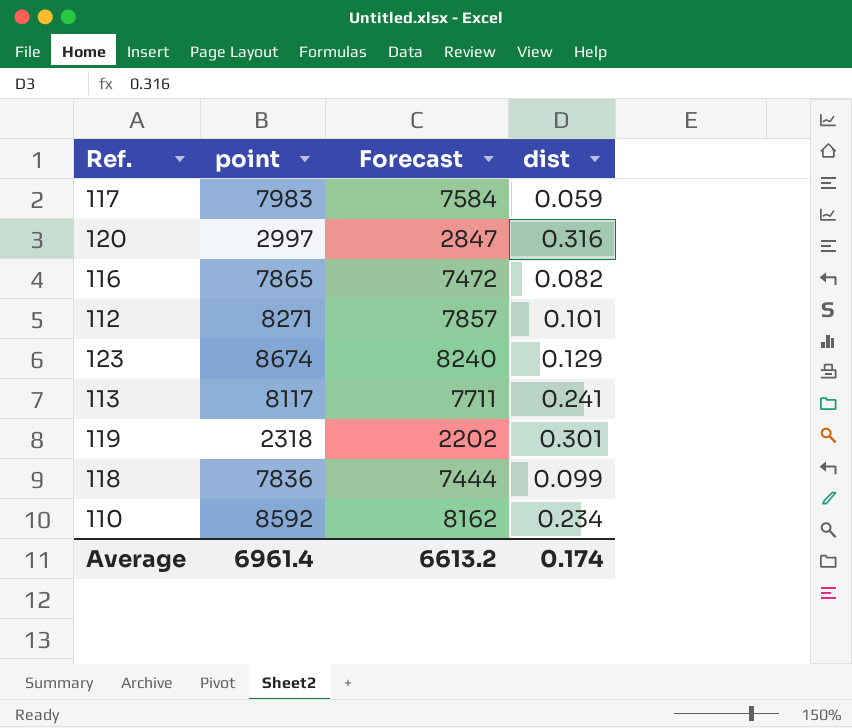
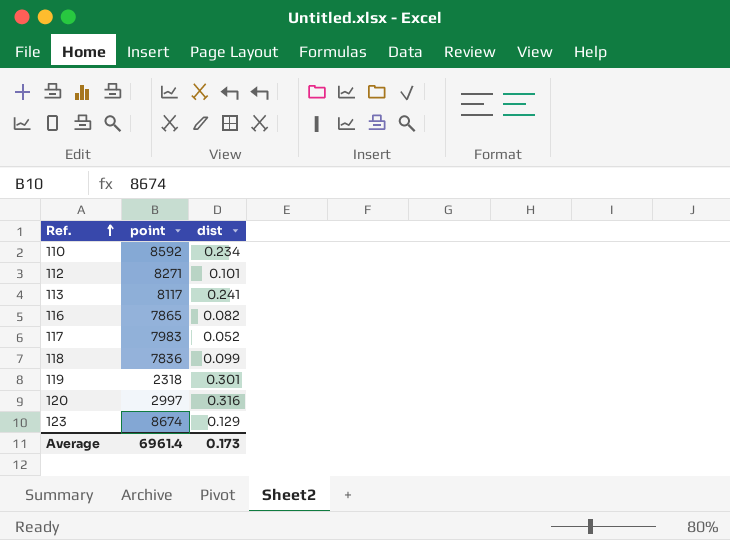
row order: none -> Ref. ascending
column Forecast | formula: [point] * 0.95 -> none
117 | dist: 0.059 -> 0.052
Average | dist: 0.174 -> 0.173

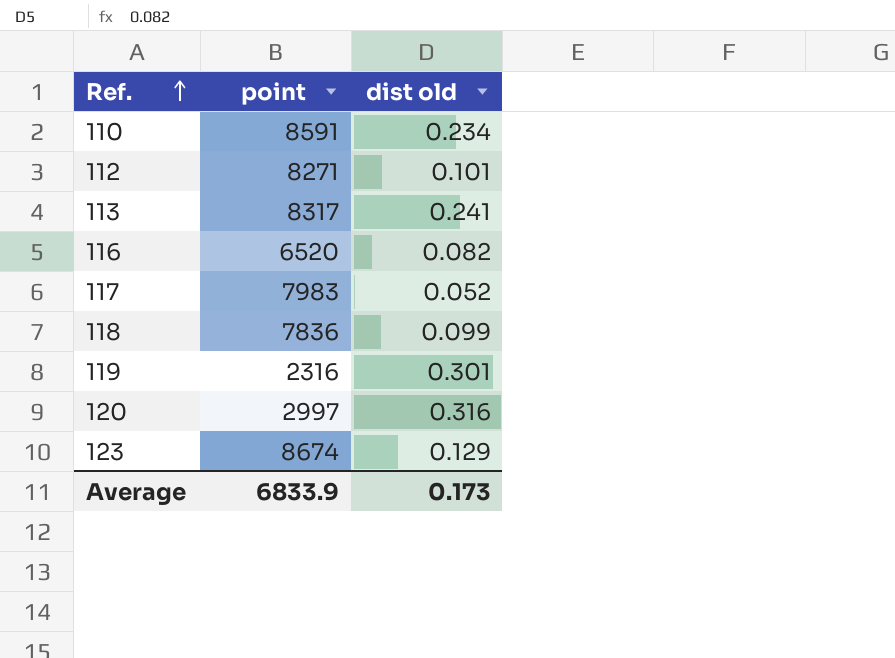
column name: dist -> dist old
110 | point: 8592 -> 8591
113 | point: 8117 -> 8317
116 | point: 7865 -> 6520
119 | point: 2318 -> 2316
Average | point: 6961.4 -> 6833.9

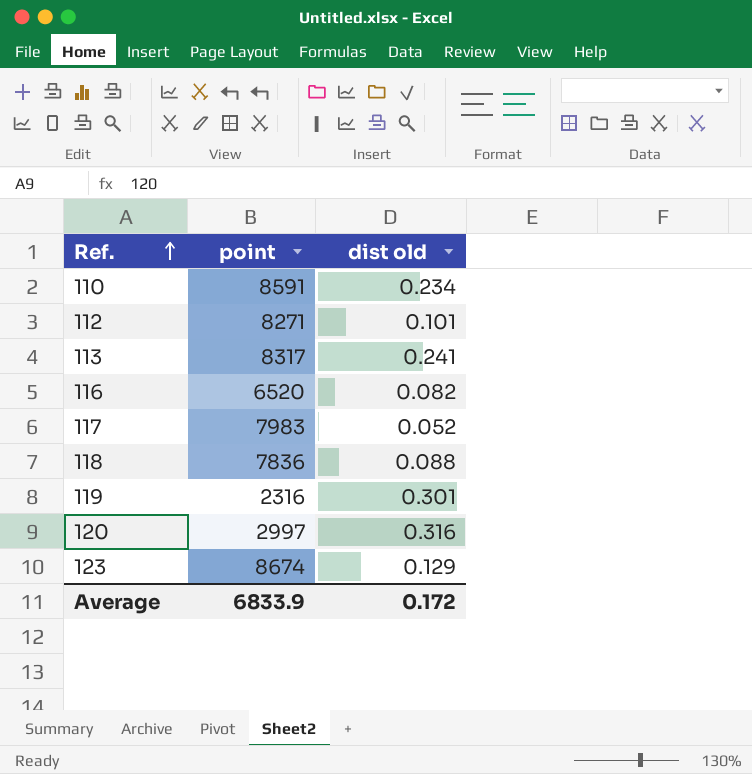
118 | dist old: 0.099 -> 0.088
Average | dist old: 0.173 -> 0.172

